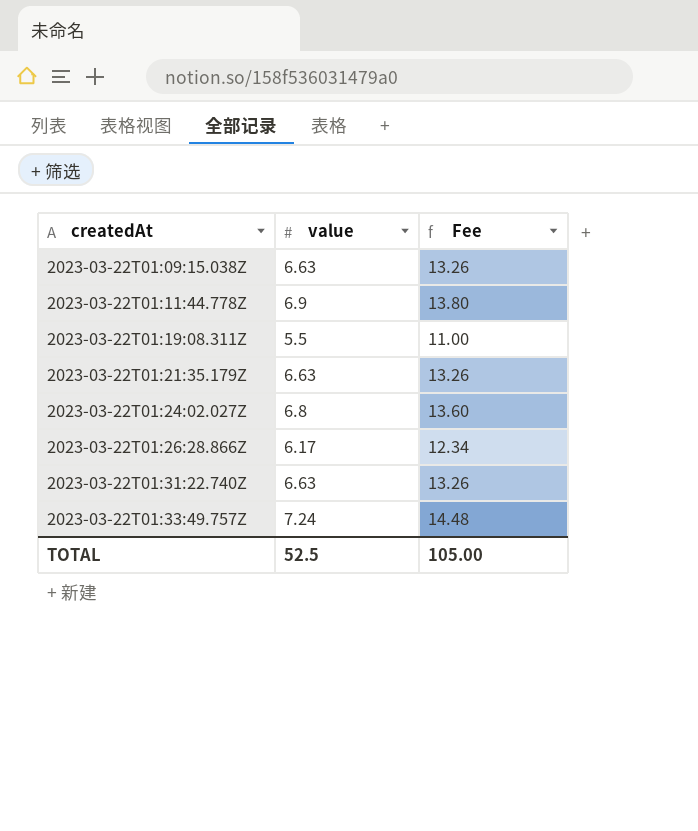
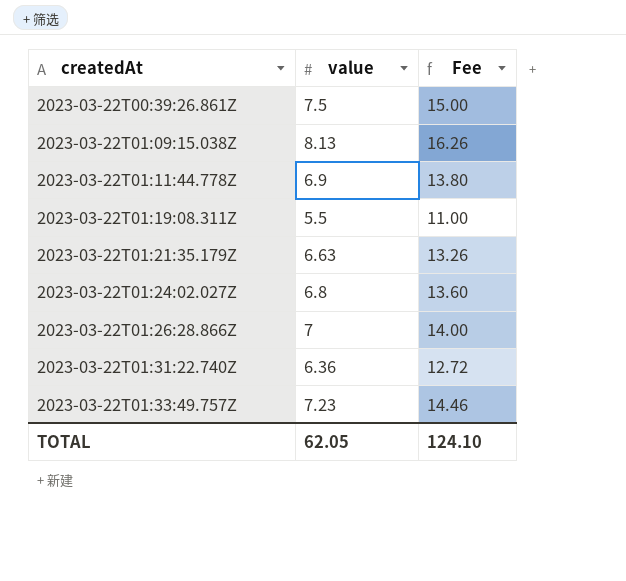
row 2023-03-22T00:39:26.861Z: none -> 7.5 | 15.00
2023-03-22T01:09:15.038Z | value: 6.63 -> 8.13
2023-03-22T01:09:15.038Z | Fee: 13.26 -> 16.26
2023-03-22T01:26:28.866Z | value: 6.17 -> 7
2023-03-22T01:26:28.866Z | Fee: 12.34 -> 14.00
2023-03-22T01:31:22.740Z | value: 6.63 -> 6.36
2023-03-22T01:31:22.740Z | Fee: 13.26 -> 12.72
2023-03-22T01:33:49.757Z | value: 7.24 -> 7.23
2023-03-22T01:33:49.757Z | Fee: 14.48 -> 14.46
TOTAL | value: 52.5 -> 62.05
TOTAL | Fee: 105.00 -> 124.10

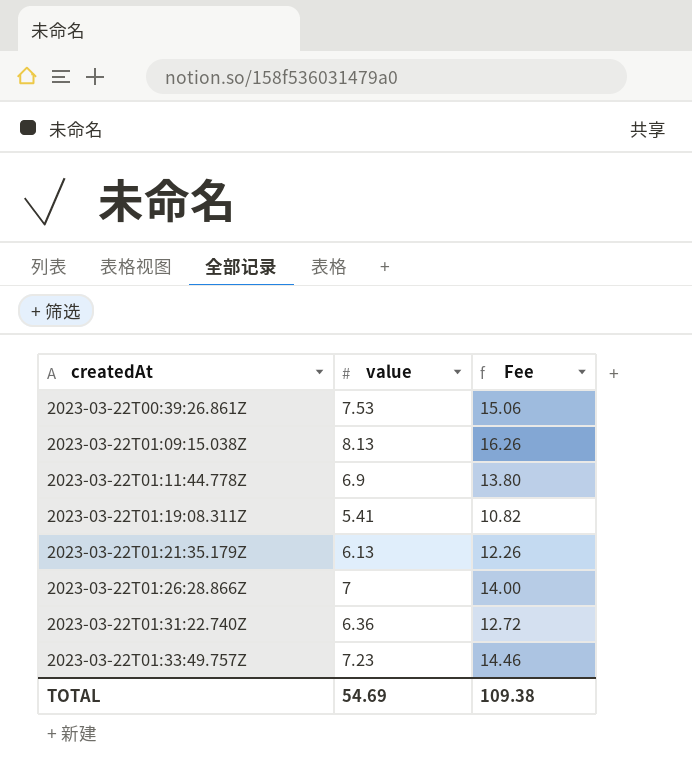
row 2023-03-22T01:24:02.027Z: 6.8 | 13.60 -> none
2023-03-22T00:39:26.861Z | value: 7.5 -> 7.53
2023-03-22T00:39:26.861Z | Fee: 15.00 -> 15.06
2023-03-22T01:19:08.311Z | value: 5.5 -> 5.41
2023-03-22T01:19:08.311Z | Fee: 11.00 -> 10.82
2023-03-22T01:21:35.179Z | value: 6.63 -> 6.13
2023-03-22T01:21:35.179Z | Fee: 13.26 -> 12.26
TOTAL | value: 62.05 -> 54.69
TOTAL | Fee: 124.10 -> 109.38

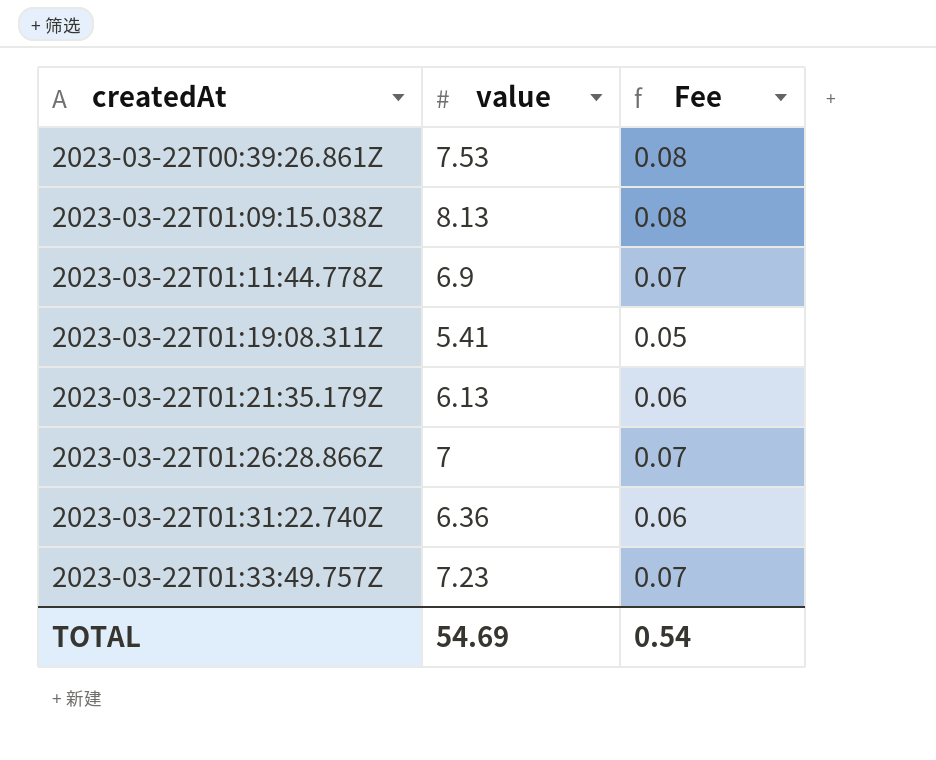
column Fee | formula: [value] * 2 -> [value] * 0.01
TOTAL | Fee: 109.38 -> 0.54

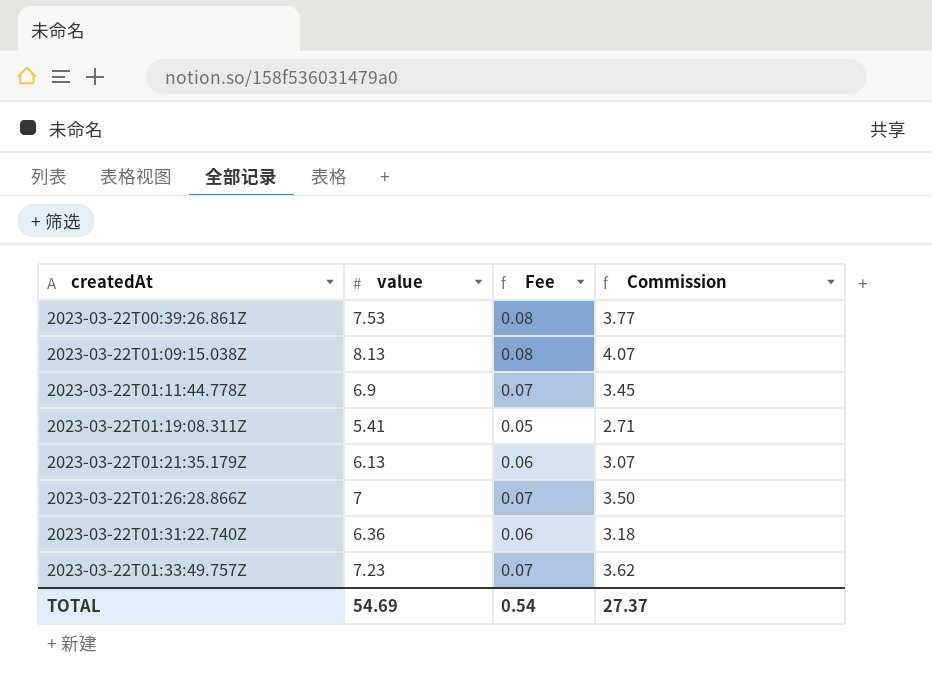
column Commission | formula: none -> [value] * 0.5

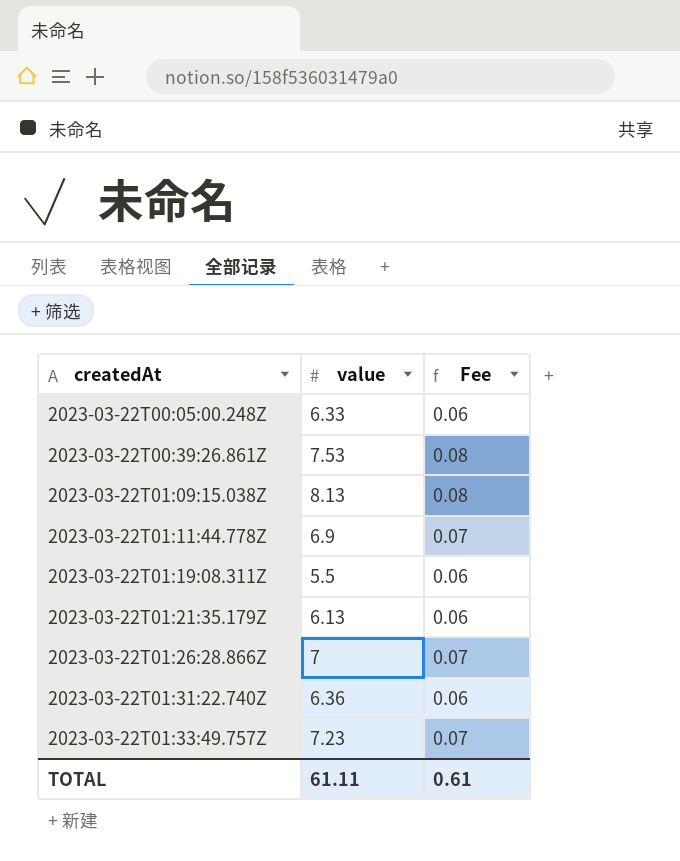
column Commission | formula: [value] * 0.5 -> none
row 2023-03-22T00:05:00.248Z: none -> 6.33 | 0.06
2023-03-22T01:19:08.311Z | value: 5.41 -> 5.5
2023-03-22T01:19:08.311Z | Fee: 0.05 -> 0.06
TOTAL | value: 54.69 -> 61.11
TOTAL | Fee: 0.54 -> 0.61

